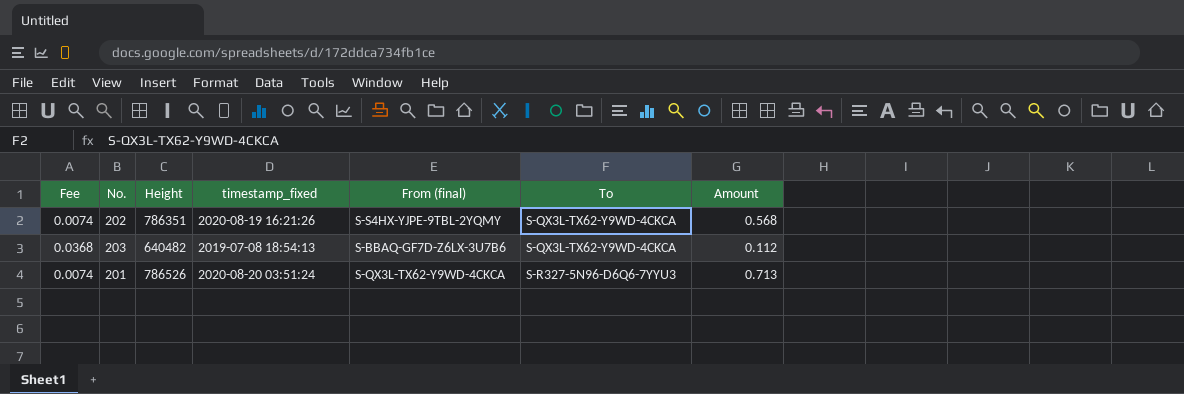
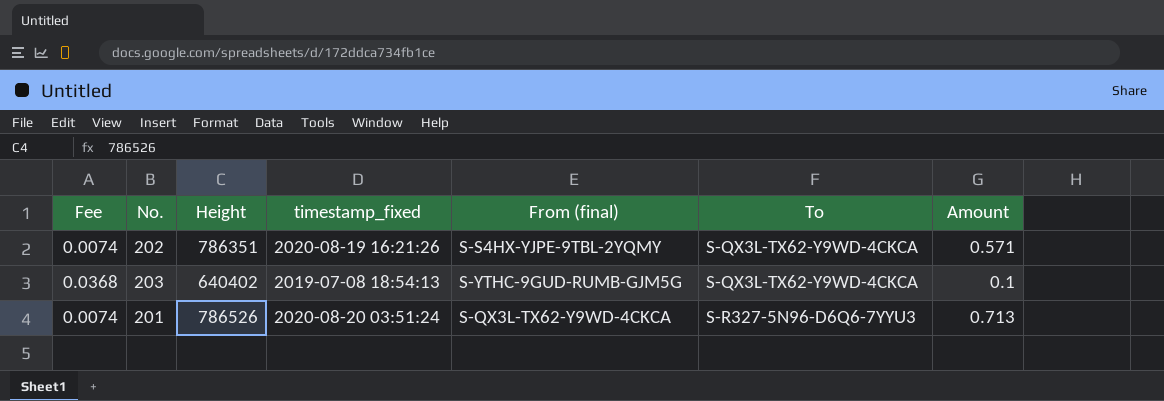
202 | Amount: 0.568 -> 0.571
203 | Height: 640482 -> 640402
203 | From (final): S-BBAQ-GF7D-Z6LX-3U7B6 -> S-YTHC-9GUD-RUMB-GJM5G
203 | Amount: 0.112 -> 0.1

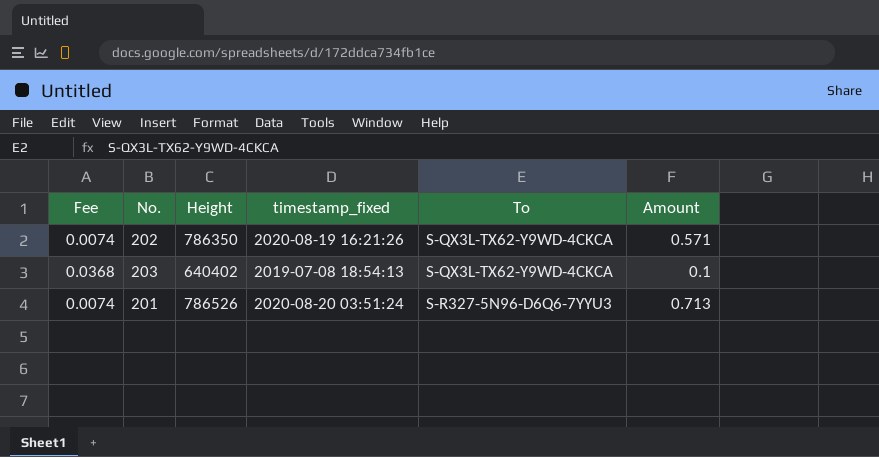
column From (final) | position: 5 -> none
202 | Height: 786351 -> 786350

